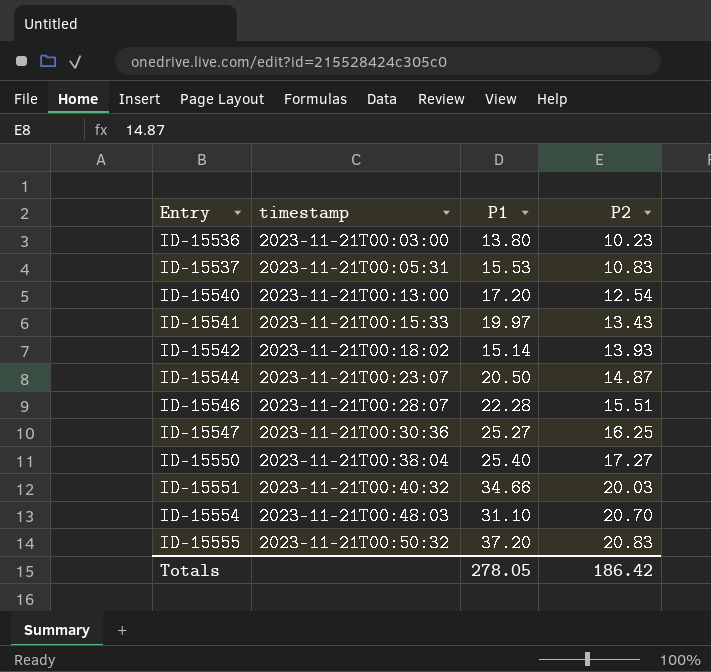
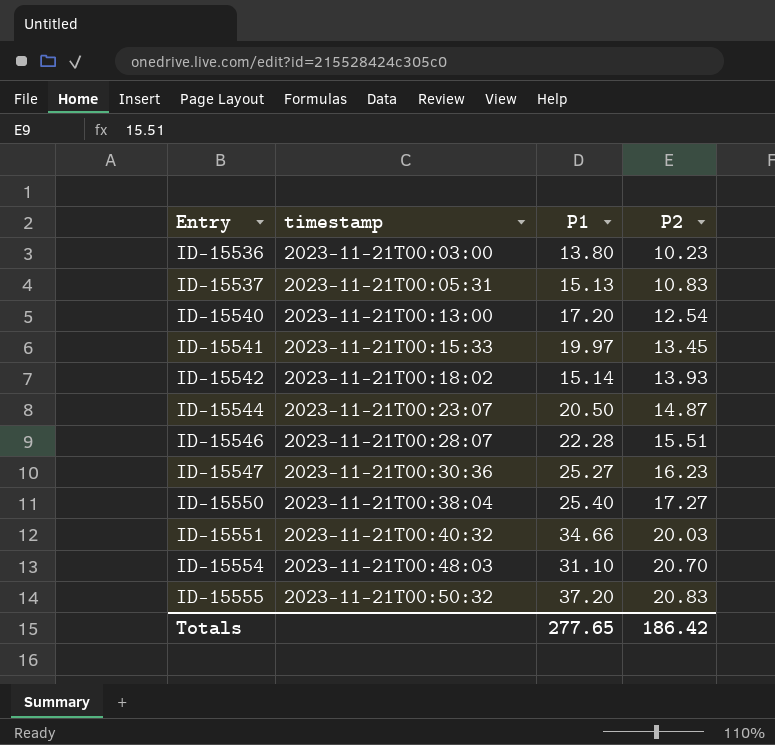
ID-15537 | P1: 15.53 -> 15.13
ID-15541 | P2: 13.43 -> 13.45
ID-15547 | P2: 16.25 -> 16.23
Totals | P1: 278.05 -> 277.65

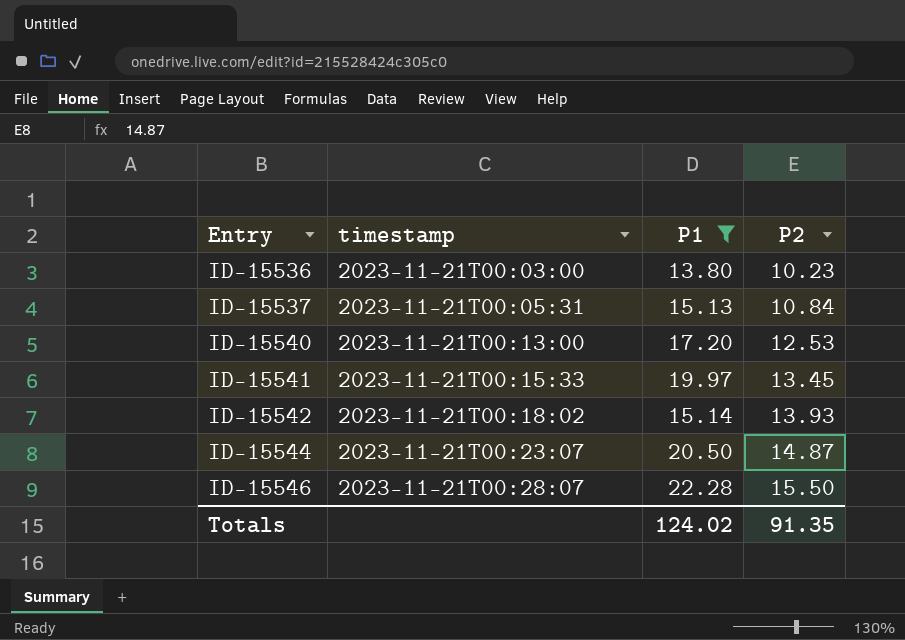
filter: none -> P1 <= 22.28
ID-15537 | P2: 10.83 -> 10.84
ID-15540 | P2: 12.54 -> 12.53
ID-15546 | P2: 15.51 -> 15.50
Totals | P1: 277.65 -> 124.02
Totals | P2: 186.42 -> 91.35

